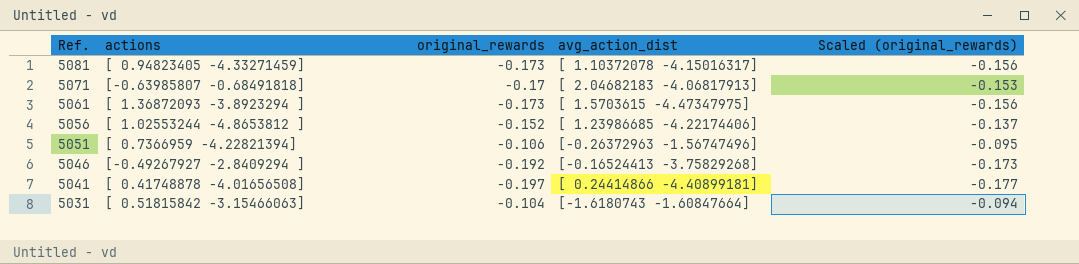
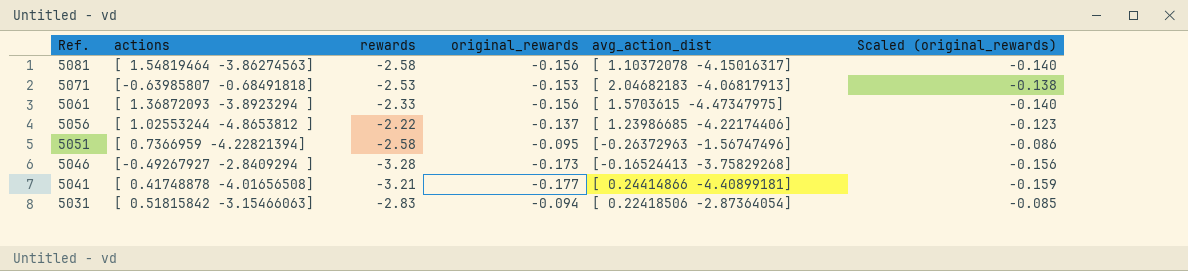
column rewards | position: none -> 3
5081 | actions: [ 0.94823405 -4.33271459] -> [ 1.54819464 -3.86274563]
5081 | original_rewards: -0.173 -> -0.156
5081 | Scaled (original_rewards): -0.156 -> -0.140
5071 | original_rewards: -0.17 -> -0.153
5071 | Scaled (original_rewards): -0.153 -> -0.138
5061 | original_rewards: -0.173 -> -0.156
5061 | Scaled (original_rewards): -0.156 -> -0.140
5056 | original_rewards: -0.152 -> -0.137
5056 | Scaled (original_rewards): -0.137 -> -0.123
5051 | original_rewards: -0.106 -> -0.095
5051 | Scaled (original_rewards): -0.095 -> -0.086
5046 | original_rewards: -0.192 -> -0.173
5046 | Scaled (original_rewards): -0.173 -> -0.156
5041 | original_rewards: -0.197 -> -0.177
5041 | Scaled (original_rewards): -0.177 -> -0.159
5031 | original_rewards: -0.104 -> -0.094
5031 | avg_action_dist: [-1.6180743 -1.60847664] -> [ 0.22418506 -2.87364054]
5031 | Scaled (original_rewards): -0.094 -> -0.085

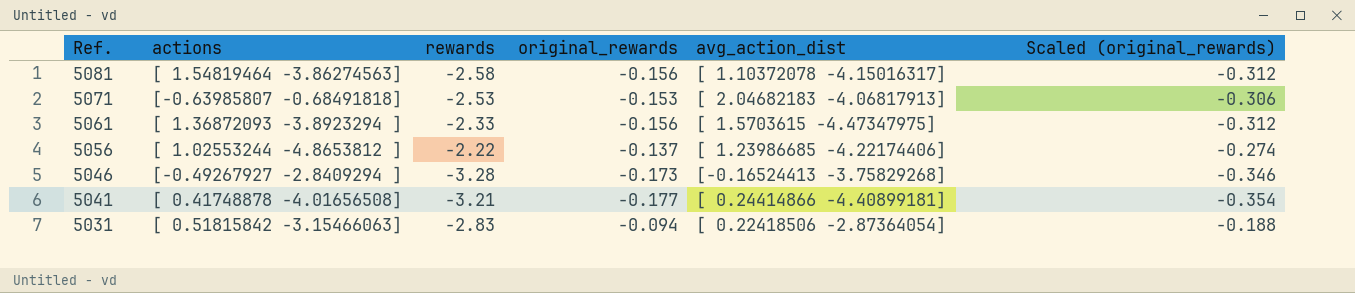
column Scaled (original_rewards) | formula: [original_rewards] * 0.9 -> [original_rewards] * 2
row 5051: [ 0.7366959 -4.22821394] | -2.58 | -0.095 | [-0.26372963 -1.56747496] | -0.086 -> none

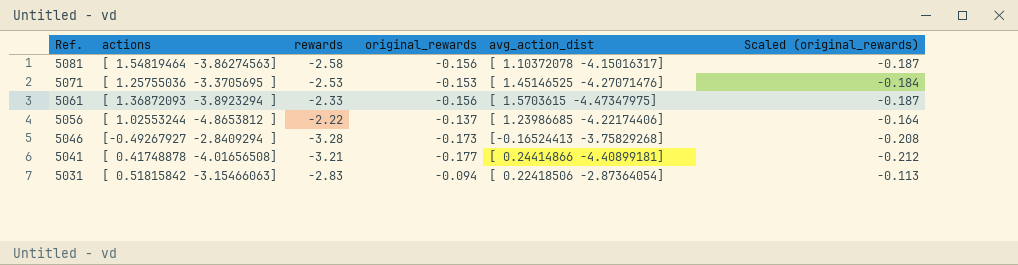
column Scaled (original_rewards) | formula: [original_rewards] * 2 -> [original_rewards] * 1.2
5071 | actions: [-0.63985807 -0.68491818] -> [ 1.25755036 -3.3705695 ]
5071 | avg_action_dist: [ 2.04682183 -4.06817913] -> [ 1.45146525 -4.27071476]

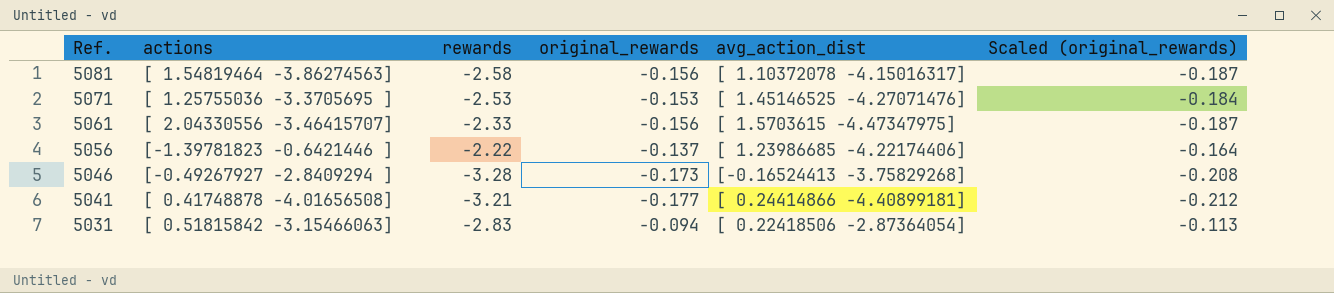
5061 | actions: [ 1.36872093 -3.8923294 ] -> [ 2.04330556 -3.46415707]
5056 | actions: [ 1.02553244 -4.8653812 ] -> [-1.39781823 -0.6421446 ]

